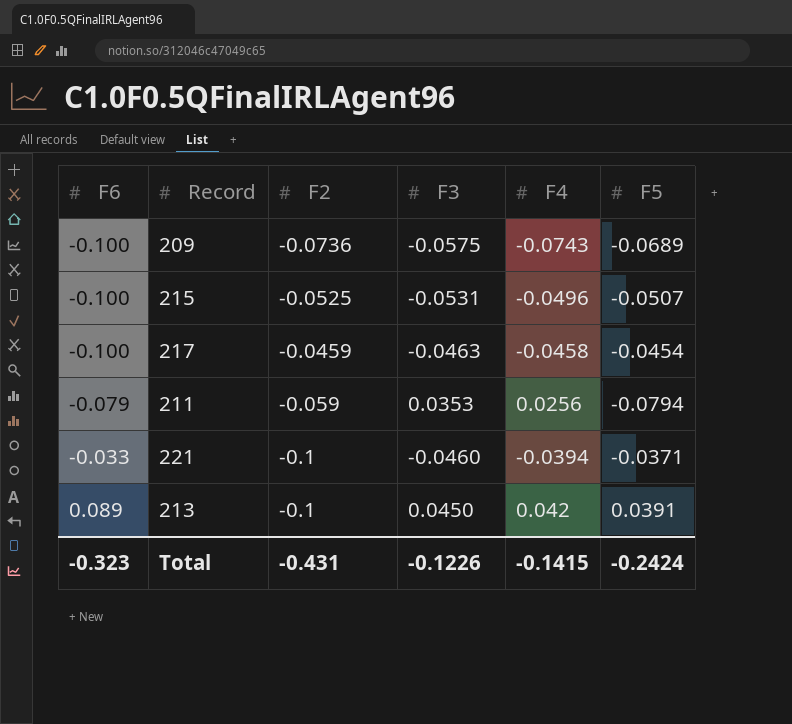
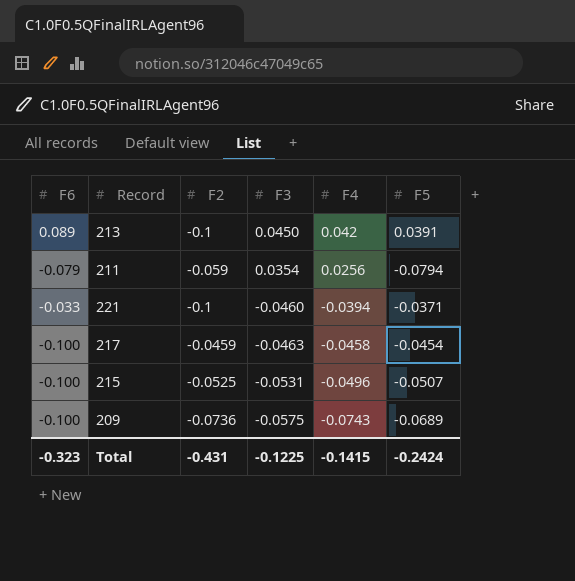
row order: F6 ascending -> F3 descending
211 | F3: 0.0353 -> 0.0354
Total | F3: -0.1226 -> -0.1225

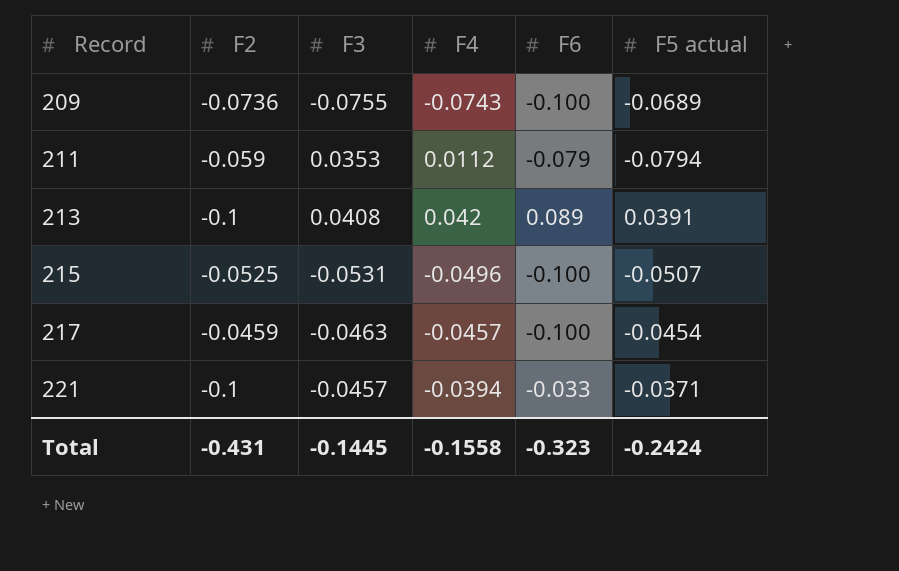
row order: F3 descending -> Record ascending
column F6 | position: 1 -> 5
column name: F5 -> F5 actual
209 | F3: -0.0575 -> -0.0755
211 | F3: 0.0354 -> 0.0353
211 | F4: 0.0256 -> 0.0112
213 | F3: 0.0450 -> 0.0408
217 | F4: -0.0458 -> -0.0457
221 | F3: -0.0460 -> -0.0457
Total | F3: -0.1225 -> -0.1445
Total | F4: -0.1415 -> -0.1558

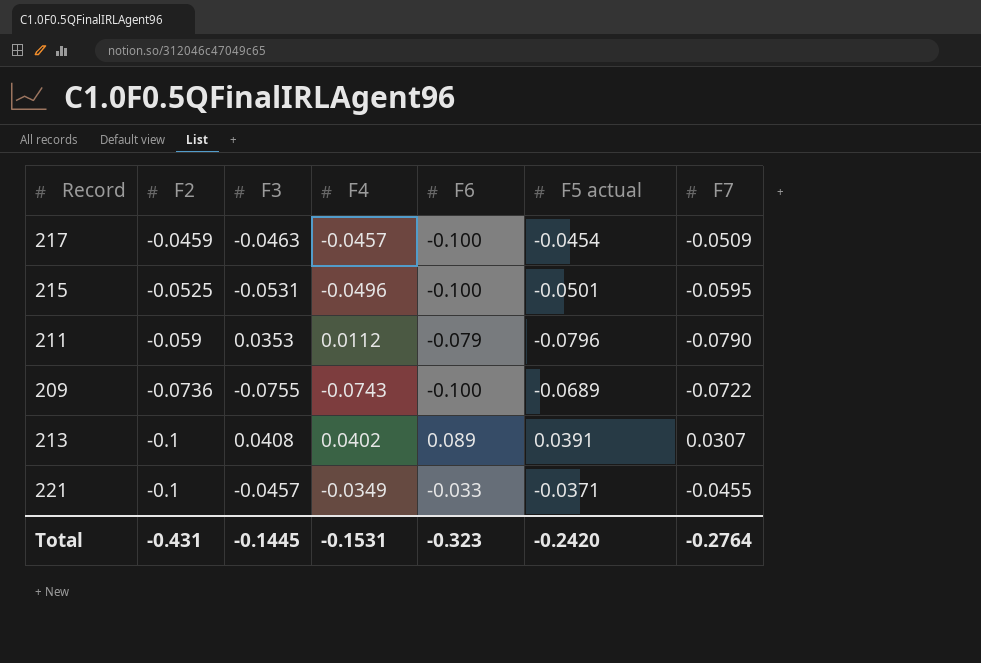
row order: Record ascending -> F2 descending
column F7 | position: none -> 7
215 | F5 actual: -0.0507 -> -0.0501
211 | F5 actual: -0.0794 -> -0.0796
213 | F4: 0.042 -> 0.0402
221 | F4: -0.0394 -> -0.0349
Total | F4: -0.1558 -> -0.1531
Total | F5 actual: -0.2424 -> -0.2420

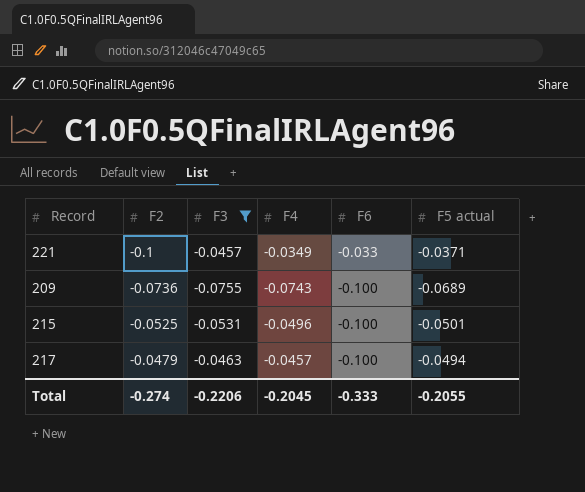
filter: none -> F3 <= -0.0457
row order: F2 descending -> F2 ascending
column F7 | position: 7 -> none
217 | F2: -0.0459 -> -0.0479
217 | F5 actual: -0.0454 -> -0.0494
Total | F2: -0.431 -> -0.274
Total | F3: -0.1445 -> -0.2206
Total | F4: -0.1531 -> -0.2045
Total | F6: -0.323 -> -0.333
Total | F5 actual: -0.2420 -> -0.2055

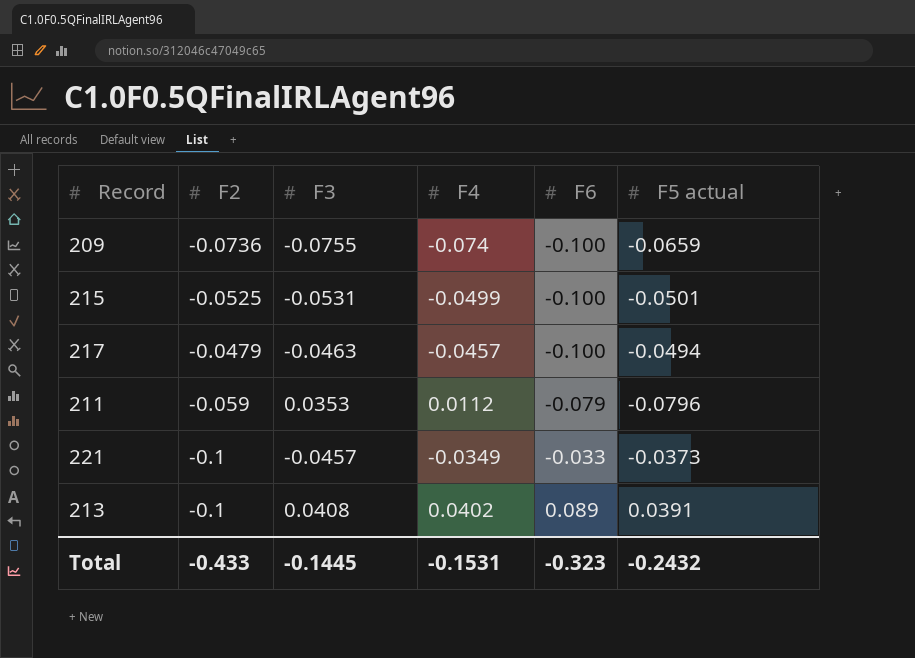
filter: F3 <= -0.0457 -> none
row order: F2 ascending -> F6 ascending
209 | F4: -0.0743 -> -0.074
209 | F5 actual: -0.0689 -> -0.0659
215 | F4: -0.0496 -> -0.0499
221 | F5 actual: -0.0371 -> -0.0373
Total | F2: -0.274 -> -0.433
Total | F3: -0.2206 -> -0.1445
Total | F4: -0.2045 -> -0.1531
Total | F6: -0.333 -> -0.323
Total | F5 actual: -0.2055 -> -0.2432

